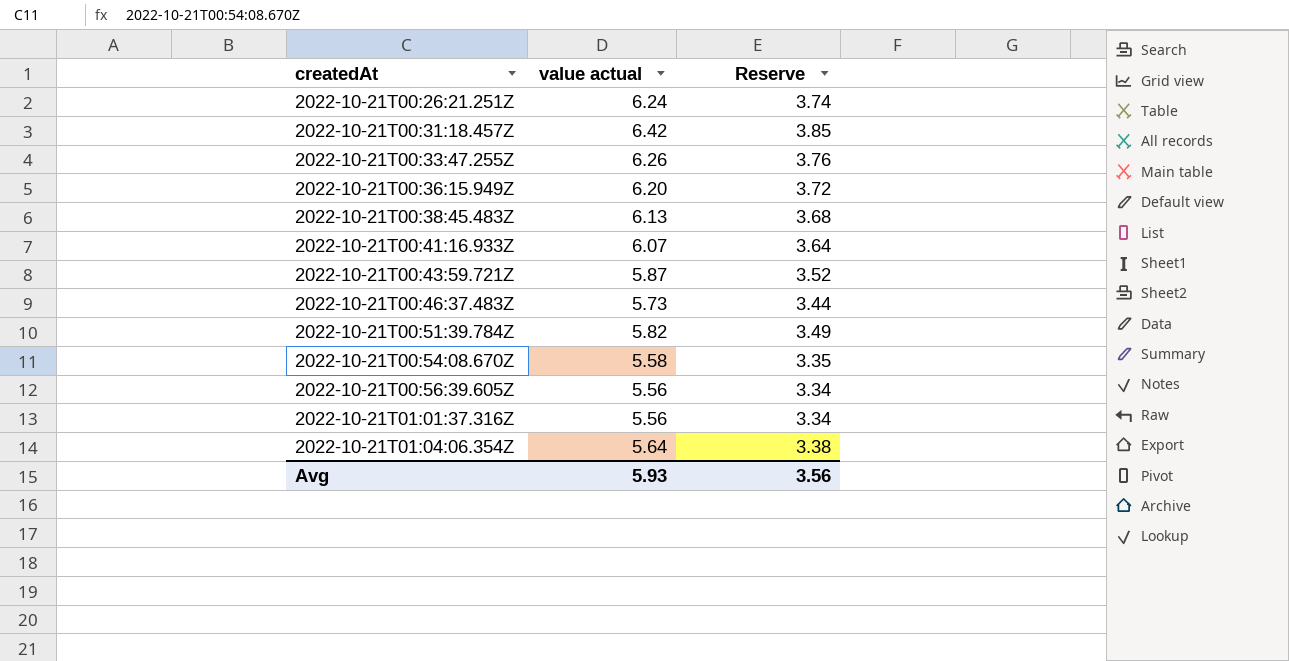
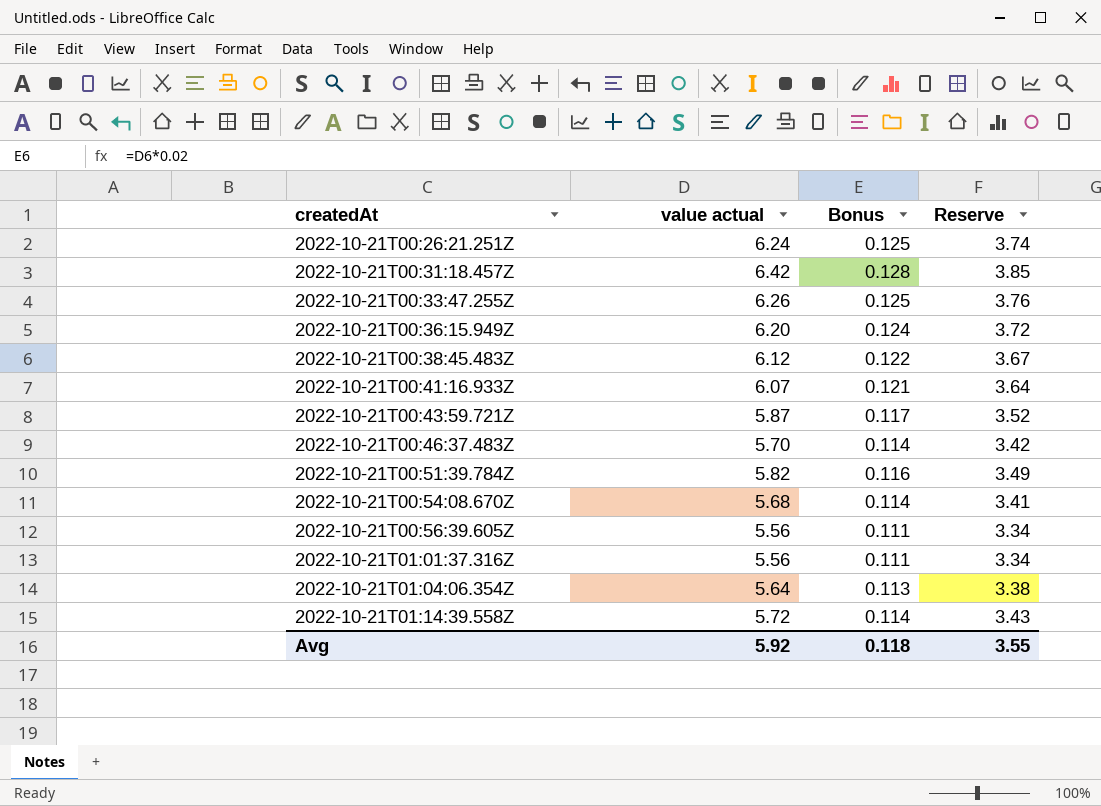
column Bonus | formula: none -> [value actual] * 0.02
2022-10-21T00:38:45.483Z | value actual: 6.13 -> 6.12
2022-10-21T00:38:45.483Z | Reserve: 3.68 -> 3.67
2022-10-21T00:46:37.483Z | value actual: 5.73 -> 5.70
2022-10-21T00:46:37.483Z | Reserve: 3.44 -> 3.42
2022-10-21T00:54:08.670Z | value actual: 5.58 -> 5.68
2022-10-21T00:54:08.670Z | Reserve: 3.35 -> 3.41
row 2022-10-21T01:14:39.558Z: none -> 5.72 | 0.114 | 3.43
Avg | value actual: 5.93 -> 5.92
Avg | Reserve: 3.56 -> 3.55

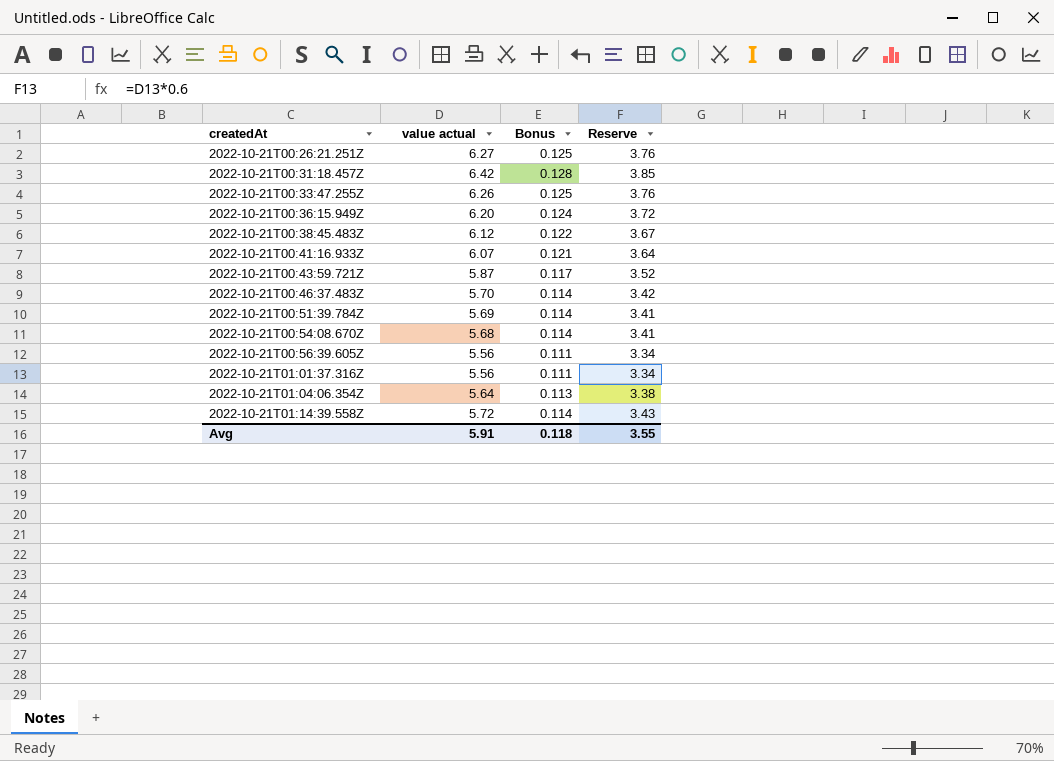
2022-10-21T00:26:21.251Z | value actual: 6.24 -> 6.27
2022-10-21T00:26:21.251Z | Reserve: 3.74 -> 3.76
2022-10-21T00:51:39.784Z | value actual: 5.82 -> 5.69
2022-10-21T00:51:39.784Z | Bonus: 0.116 -> 0.114
2022-10-21T00:51:39.784Z | Reserve: 3.49 -> 3.41
Avg | value actual: 5.92 -> 5.91

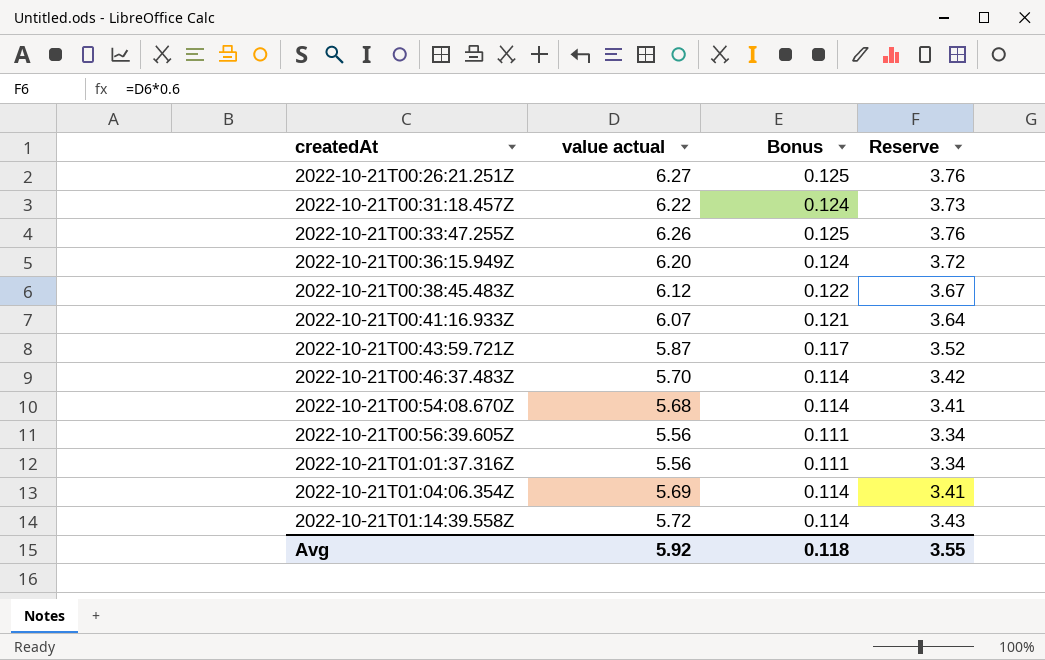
row 2022-10-21T00:51:39.784Z: 5.69 | 0.114 | 3.41 -> none
2022-10-21T00:31:18.457Z | value actual: 6.42 -> 6.22
2022-10-21T00:31:18.457Z | Bonus: 0.128 -> 0.124
2022-10-21T00:31:18.457Z | Reserve: 3.85 -> 3.73
2022-10-21T01:04:06.354Z | value actual: 5.64 -> 5.69
2022-10-21T01:04:06.354Z | Bonus: 0.113 -> 0.114
2022-10-21T01:04:06.354Z | Reserve: 3.38 -> 3.41
Avg | value actual: 5.91 -> 5.92

